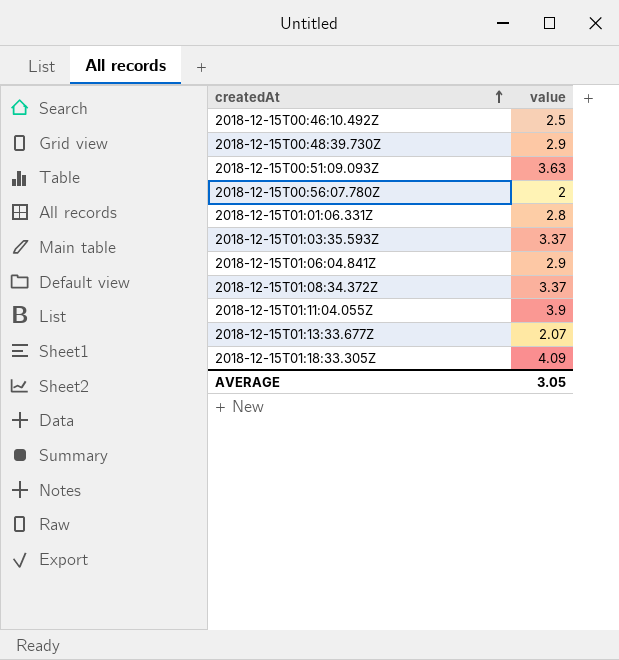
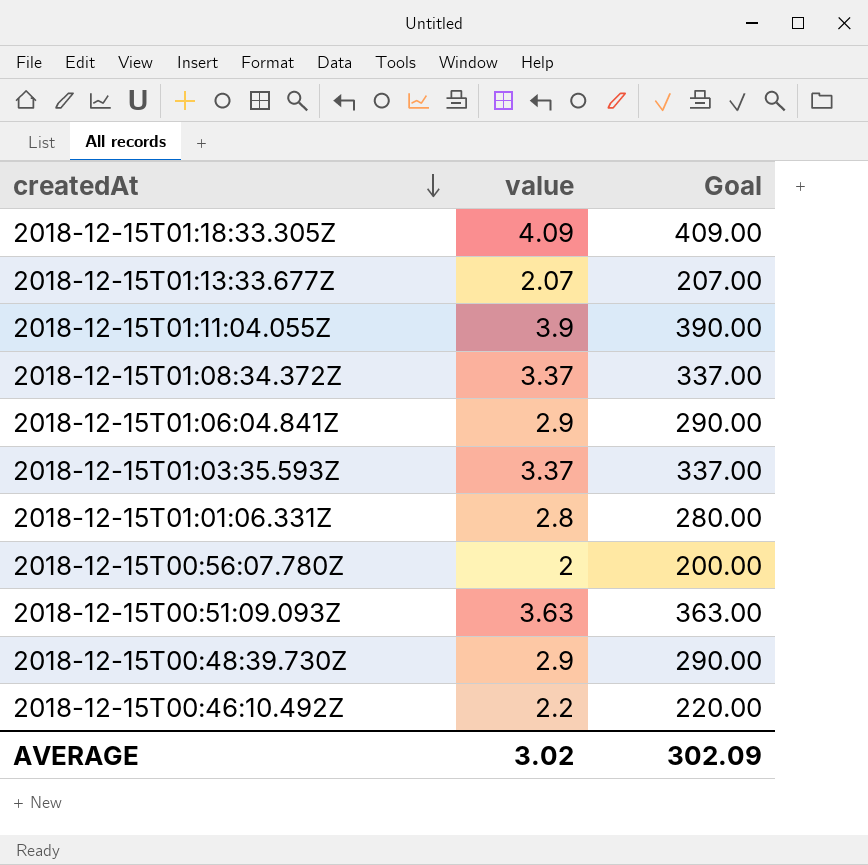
row order: createdAt ascending -> createdAt descending
column Goal | formula: none -> [value] * 100
2018-12-15T00:46:10.492Z | value: 2.5 -> 2.2
AVERAGE | value: 3.05 -> 3.02

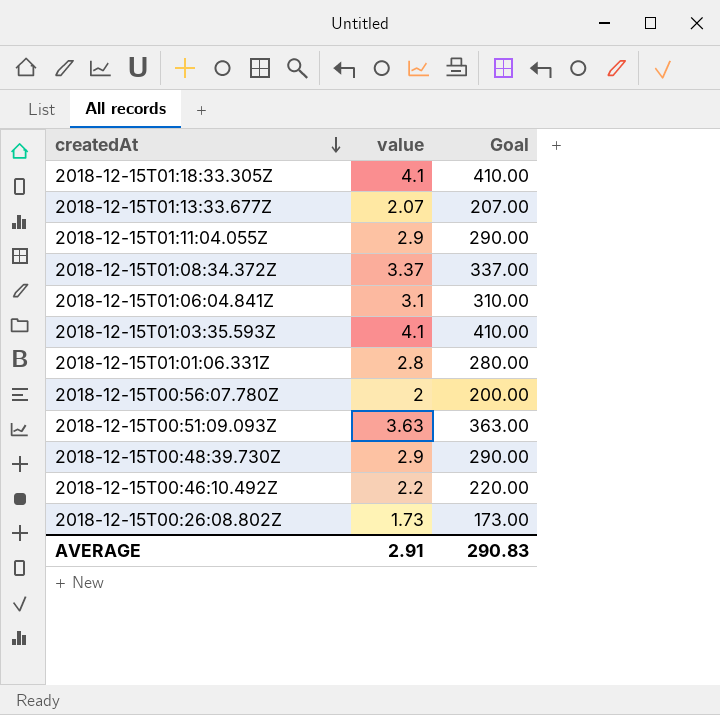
2018-12-15T01:18:33.305Z | value: 4.09 -> 4.1
2018-12-15T01:18:33.305Z | Goal: 409.00 -> 410.00
2018-12-15T01:11:04.055Z | value: 3.9 -> 2.9
2018-12-15T01:11:04.055Z | Goal: 390.00 -> 290.00
2018-12-15T01:06:04.841Z | value: 2.9 -> 3.1
2018-12-15T01:06:04.841Z | Goal: 290.00 -> 310.00
2018-12-15T01:03:35.593Z | value: 3.37 -> 4.1
2018-12-15T01:03:35.593Z | Goal: 337.00 -> 410.00
row 2018-12-15T00:26:08.802Z: none -> 1.73 | 173.00
AVERAGE | value: 3.02 -> 2.91
AVERAGE | Goal: 302.09 -> 290.83

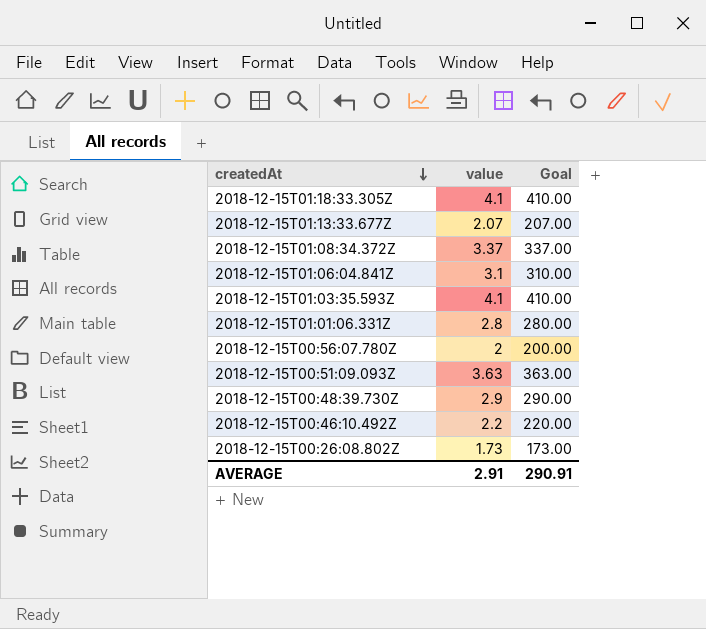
row 2018-12-15T01:11:04.055Z: 2.9 | 290.00 -> none
AVERAGE | Goal: 290.83 -> 290.91

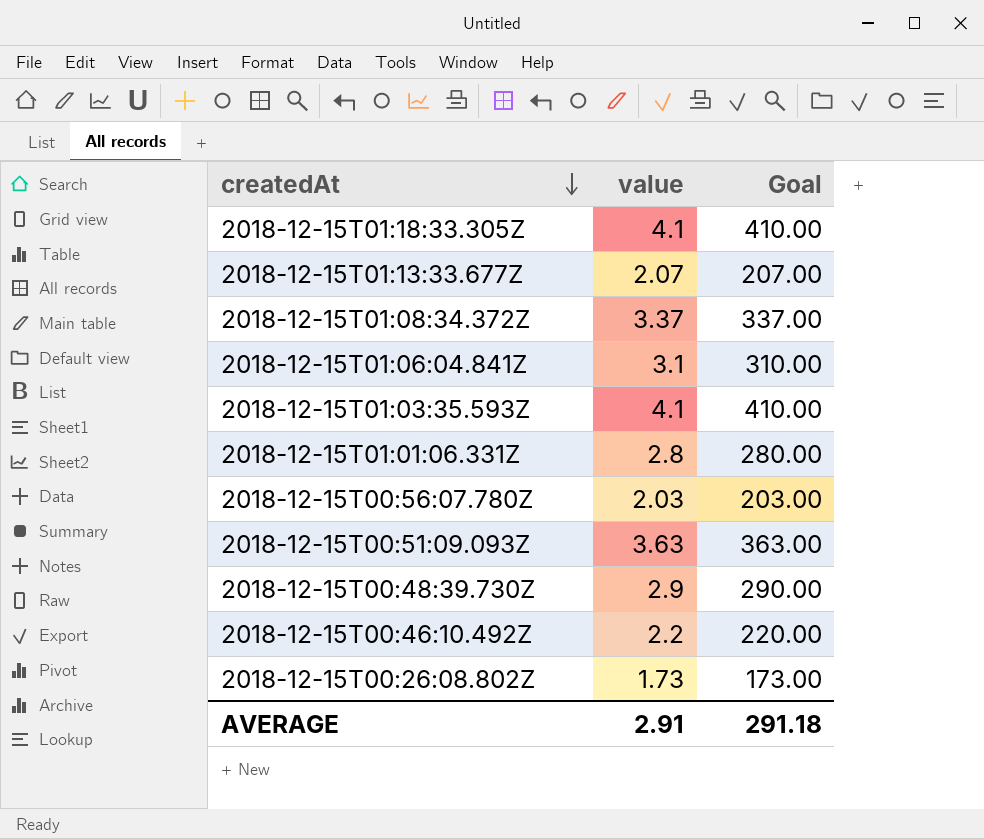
2018-12-15T00:56:07.780Z | value: 2 -> 2.03
2018-12-15T00:56:07.780Z | Goal: 200.00 -> 203.00
AVERAGE | Goal: 290.91 -> 291.18

